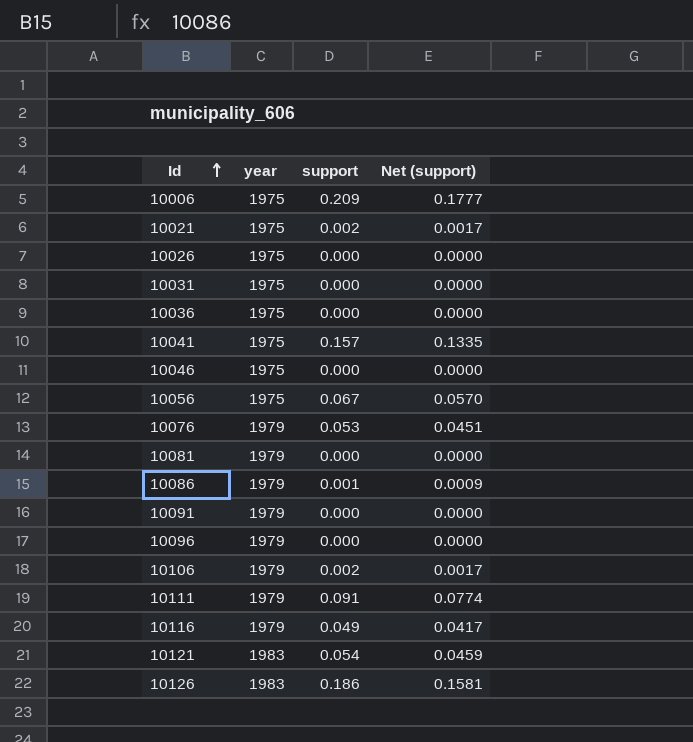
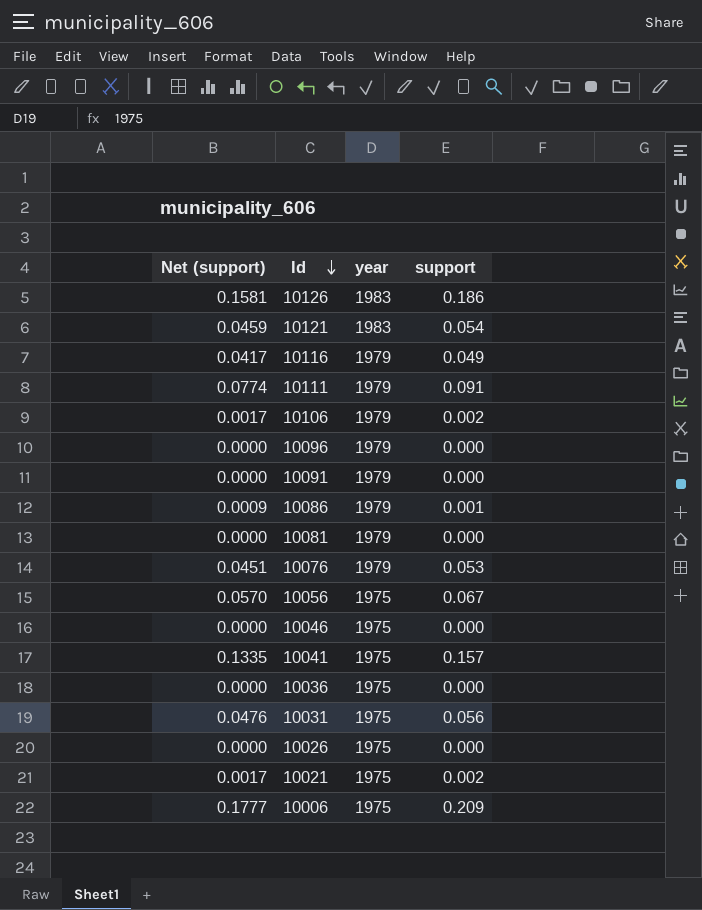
row order: Id ascending -> Id descending
column Net (support) | position: 4 -> 1
10031 | Net (support): 0.0000 -> 0.0476
10031 | support: 0.000 -> 0.056

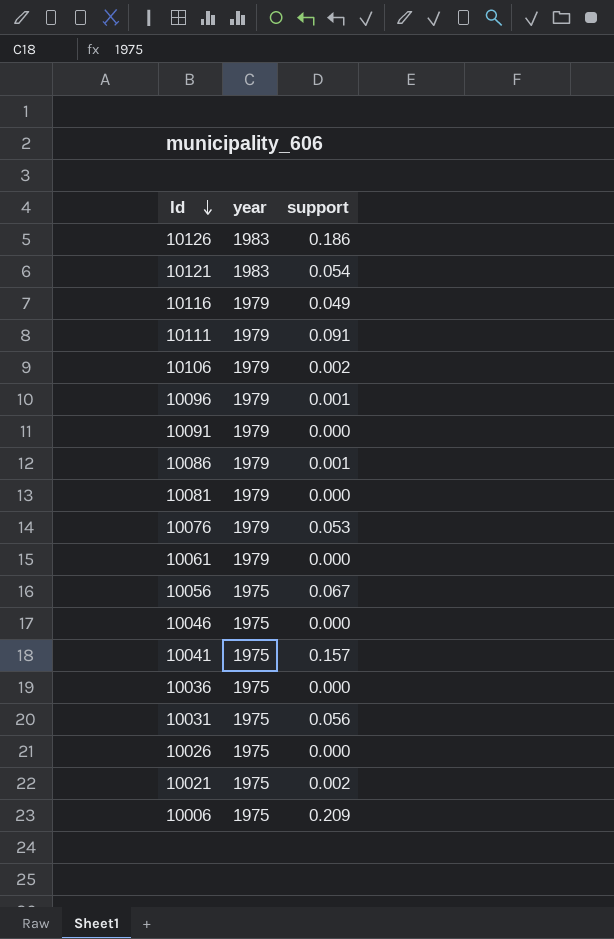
column Net (support) | formula: [support] * 0.85 -> none
10096 | support: 0.000 -> 0.001
row 10061: none -> 1979 | 0.000

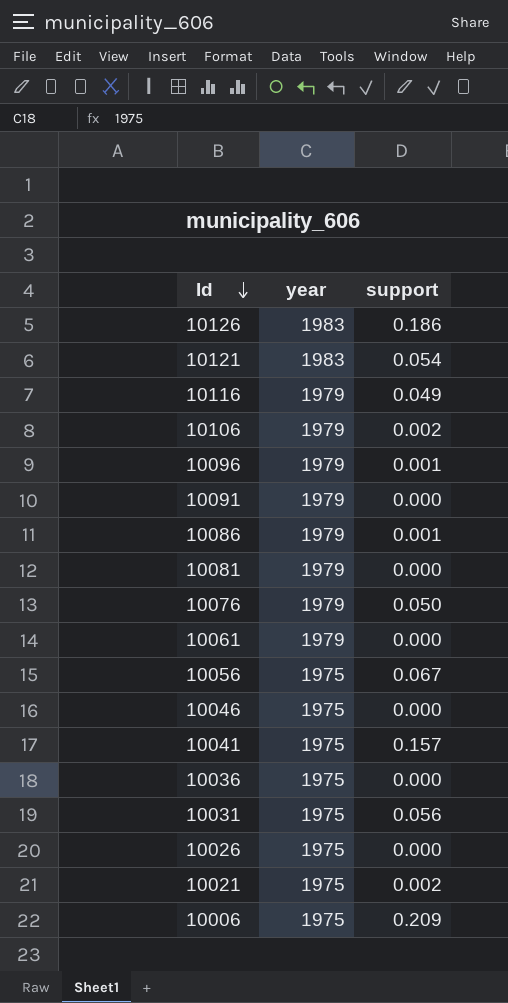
row 10111: 1979 | 0.091 -> none
10076 | support: 0.053 -> 0.050

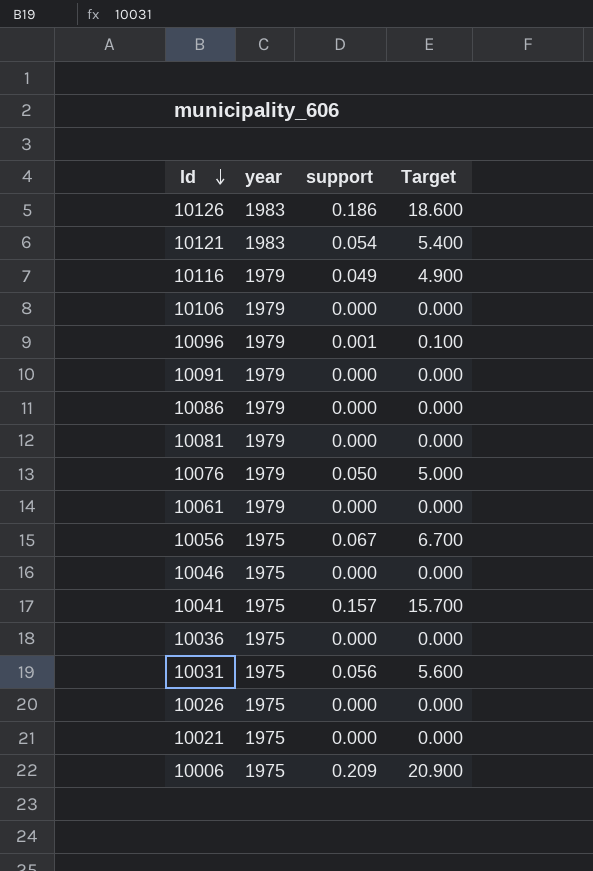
column Target | formula: none -> [support] * 100
10106 | support: 0.002 -> 0.000
10086 | support: 0.001 -> 0.000
10021 | support: 0.002 -> 0.000

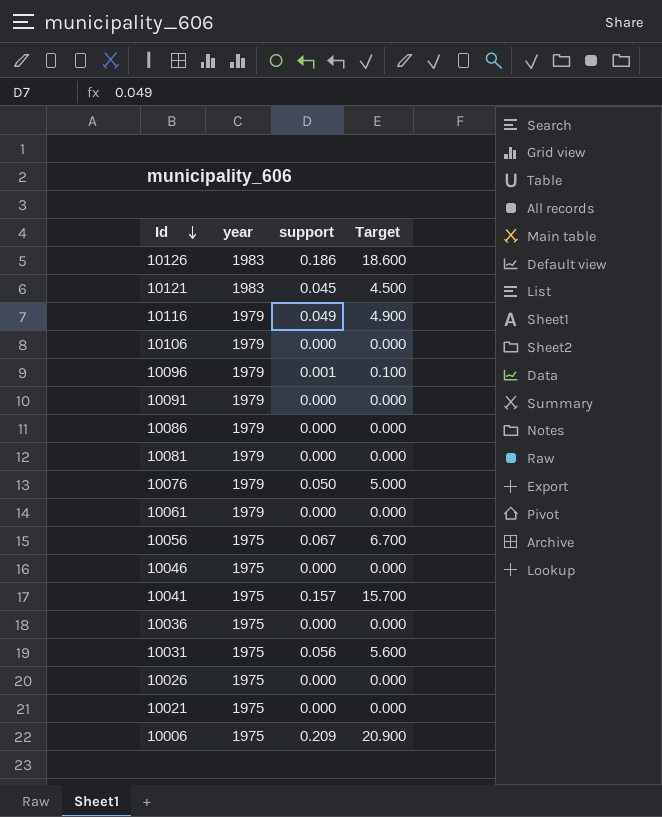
10121 | support: 0.054 -> 0.045
10121 | Target: 5.400 -> 4.500

